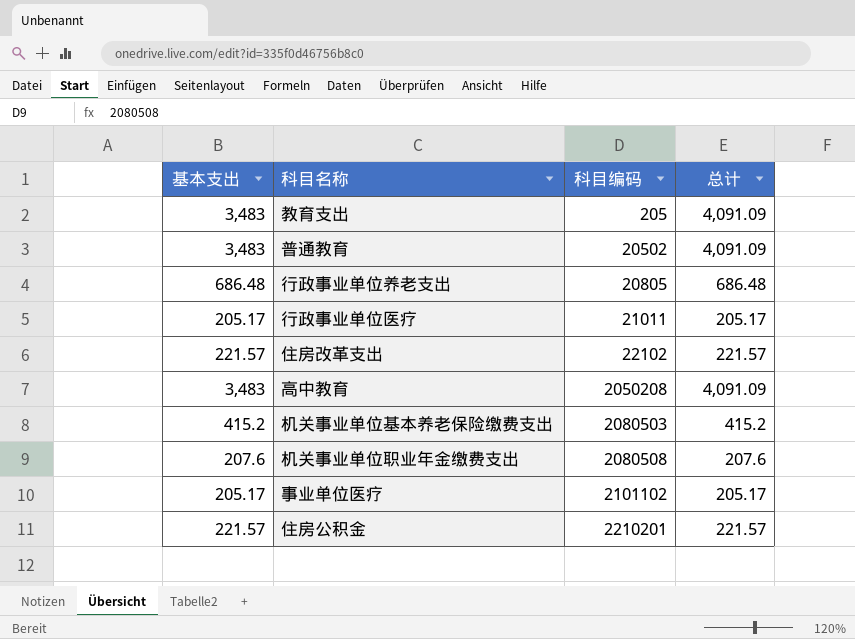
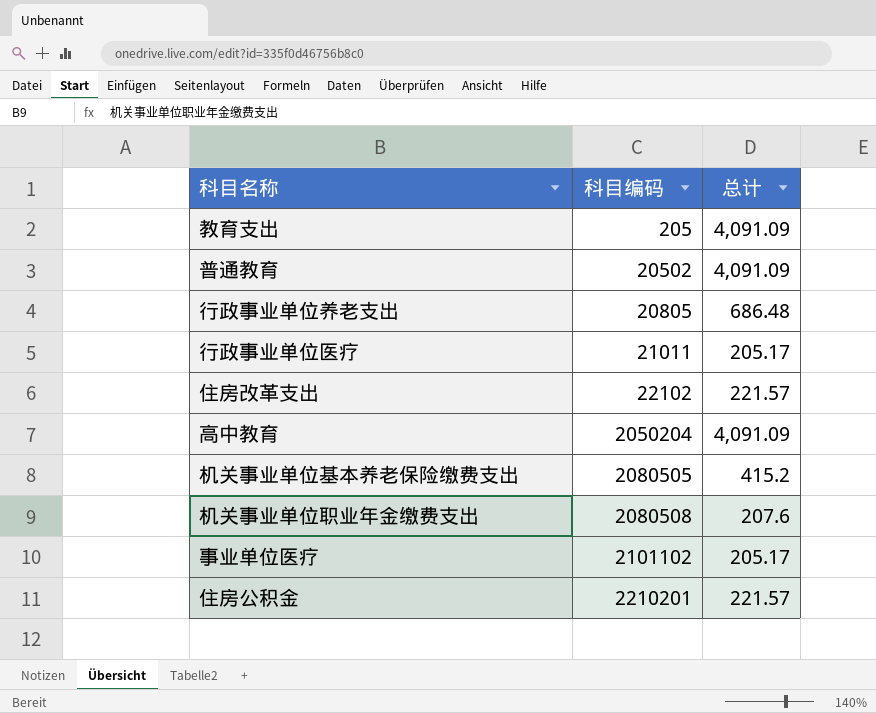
column 基本支出 | position: 1 -> none
高中教育 | 科目编码: 2050208 -> 2050204
机关事业单位基本养老保险缴费支出 | 科目编码: 2080503 -> 2080505

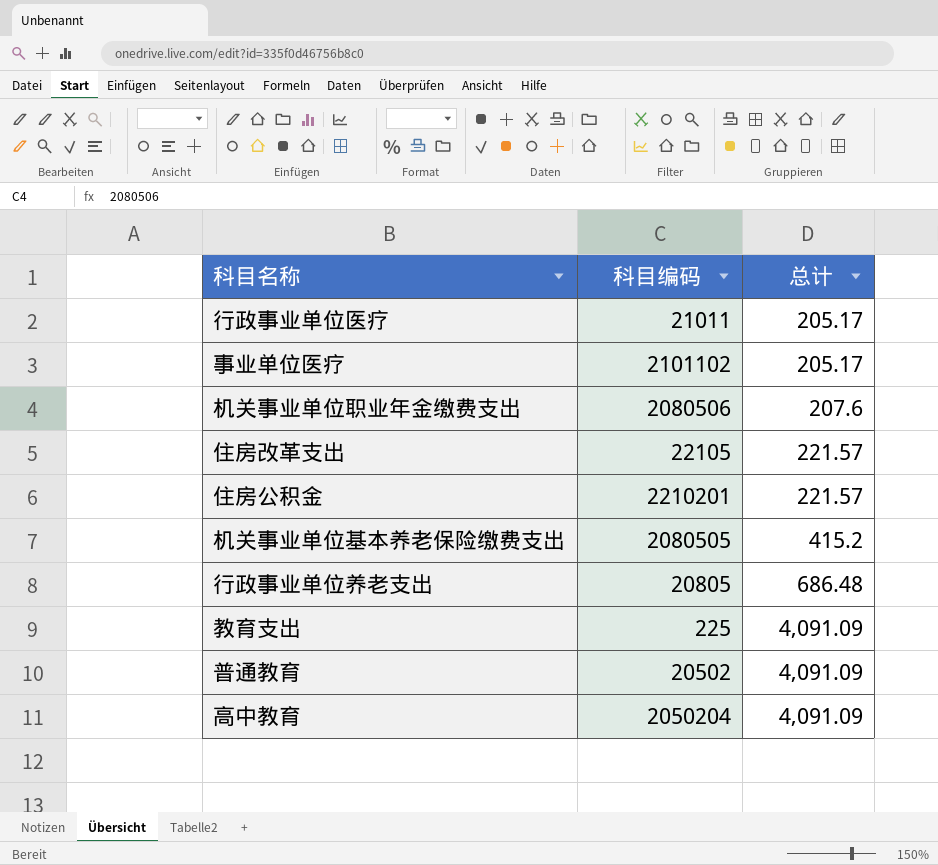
row order: 科目编码 ascending -> 总计 ascending
机关事业单位职业年金缴费支出 | 科目编码: 2080508 -> 2080506
住房改革支出 | 科目编码: 22102 -> 22105
教育支出 | 科目编码: 205 -> 225

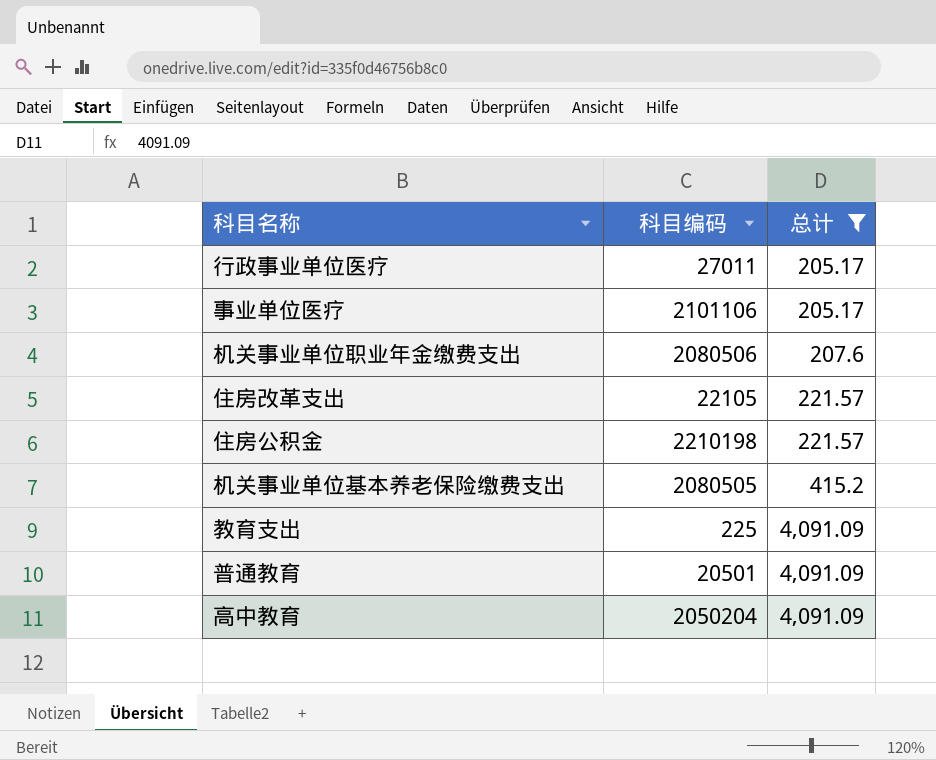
filter: none -> 总计 != 686.48
行政事业单位医疗 | 科目编码: 21011 -> 27011
事业单位医疗 | 科目编码: 2101102 -> 2101106
住房公积金 | 科目编码: 2210201 -> 2210198
普通教育 | 科目编码: 20502 -> 20501

